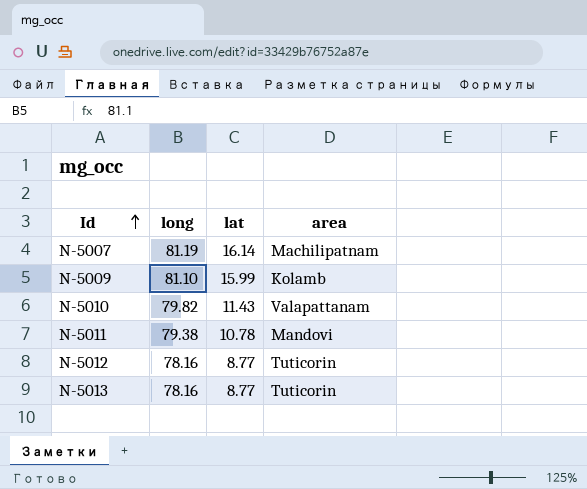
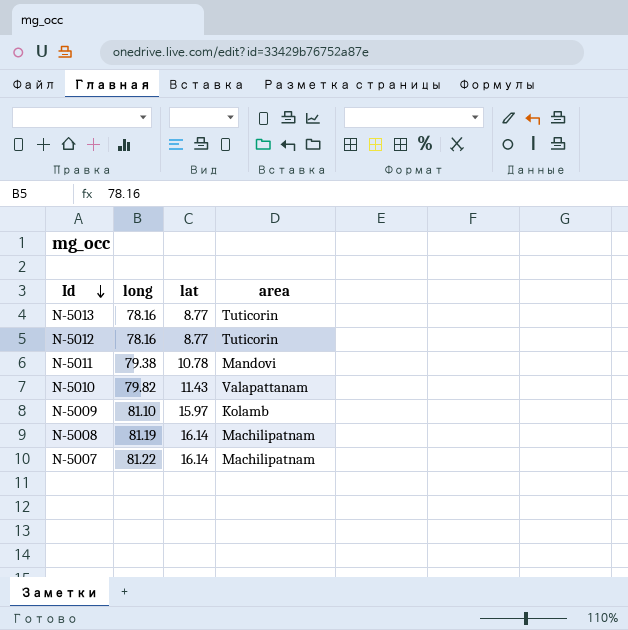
row order: Id ascending -> Id descending
N-5009 | lat: 15.99 -> 15.97
row N-5008: none -> 81.19 | 16.14 | Machilipatnam
N-5007 | long: 81.19 -> 81.22

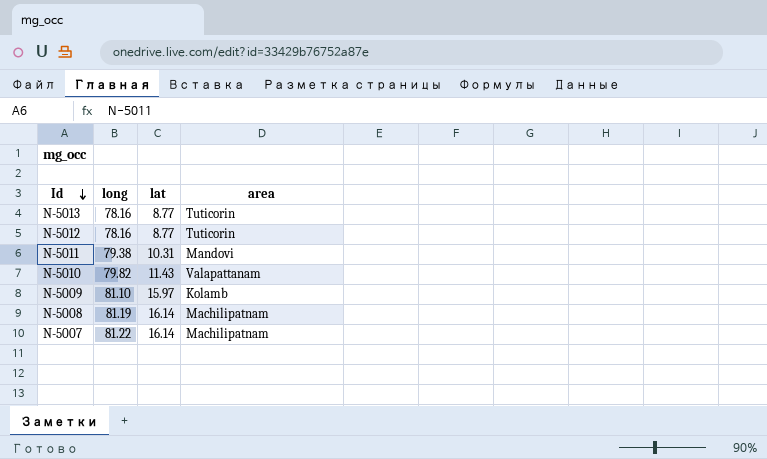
N-5011 | lat: 10.78 -> 10.31

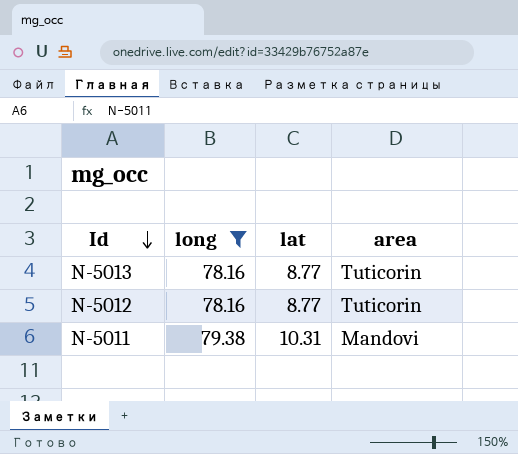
filter: none -> long <= 79.38

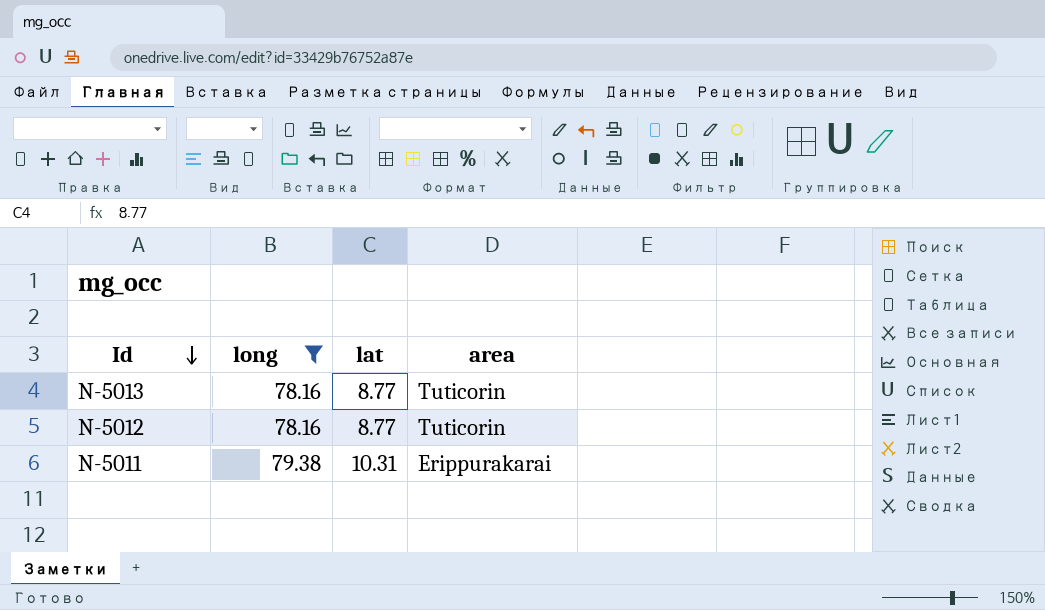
N-5011 | area: Mandovi -> Erippurakarai

